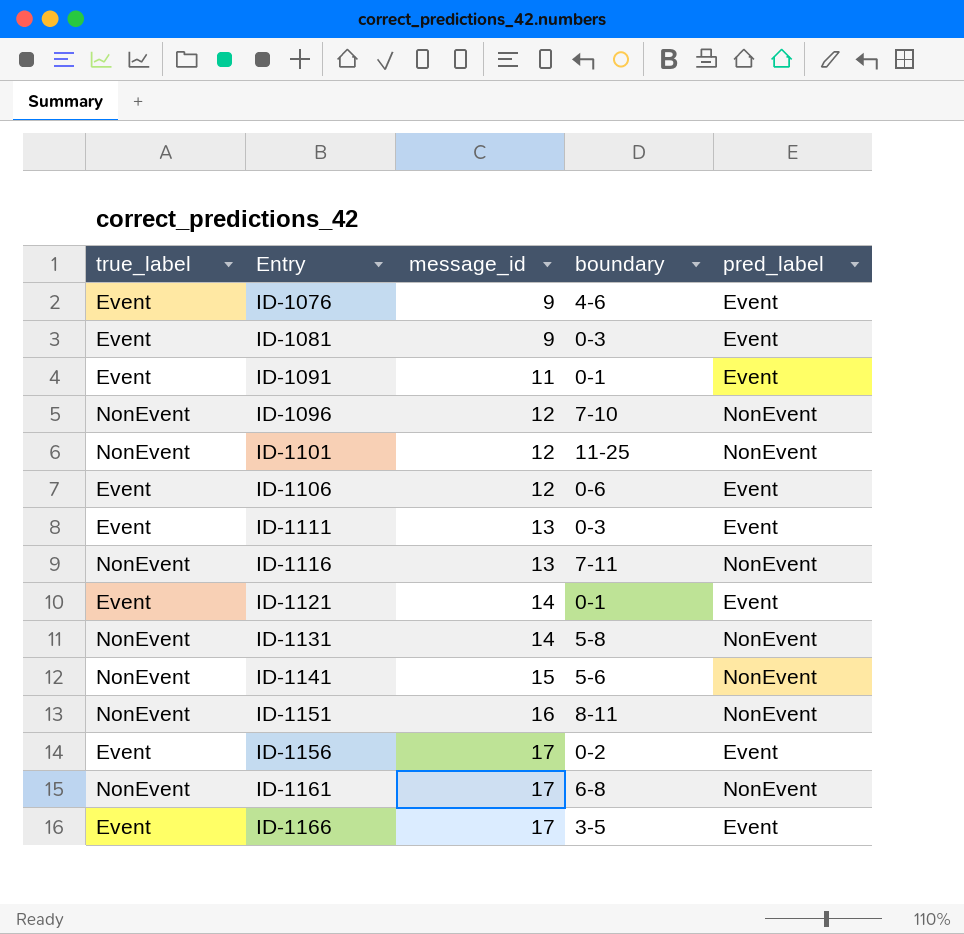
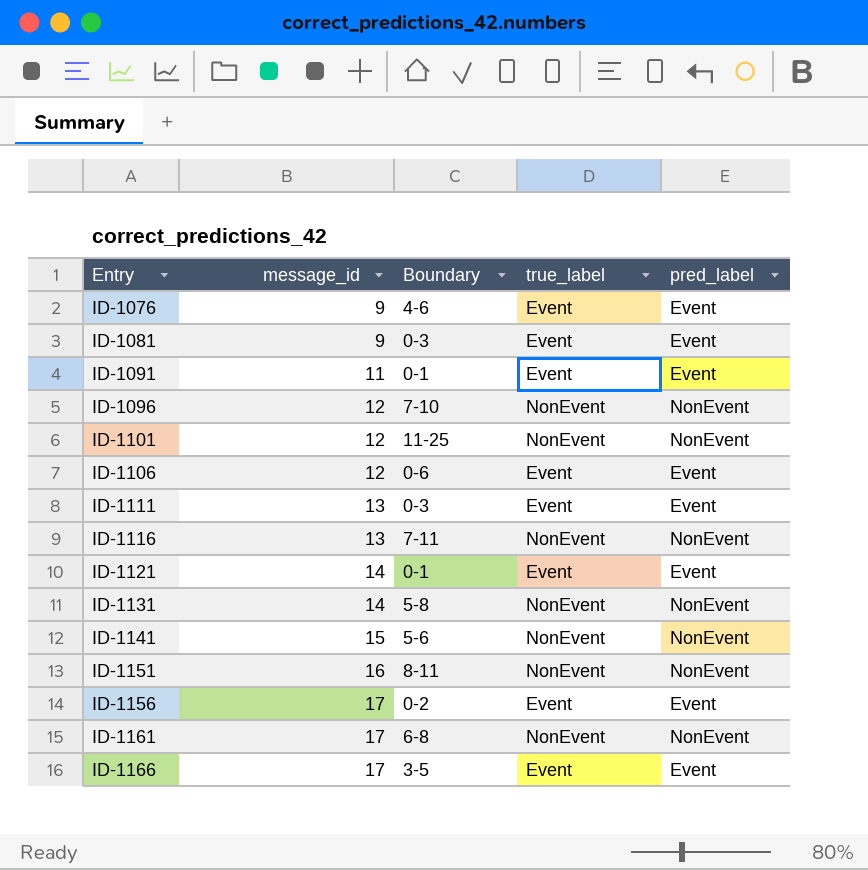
column name: boundary -> Boundary
column true_label | position: 1 -> 4

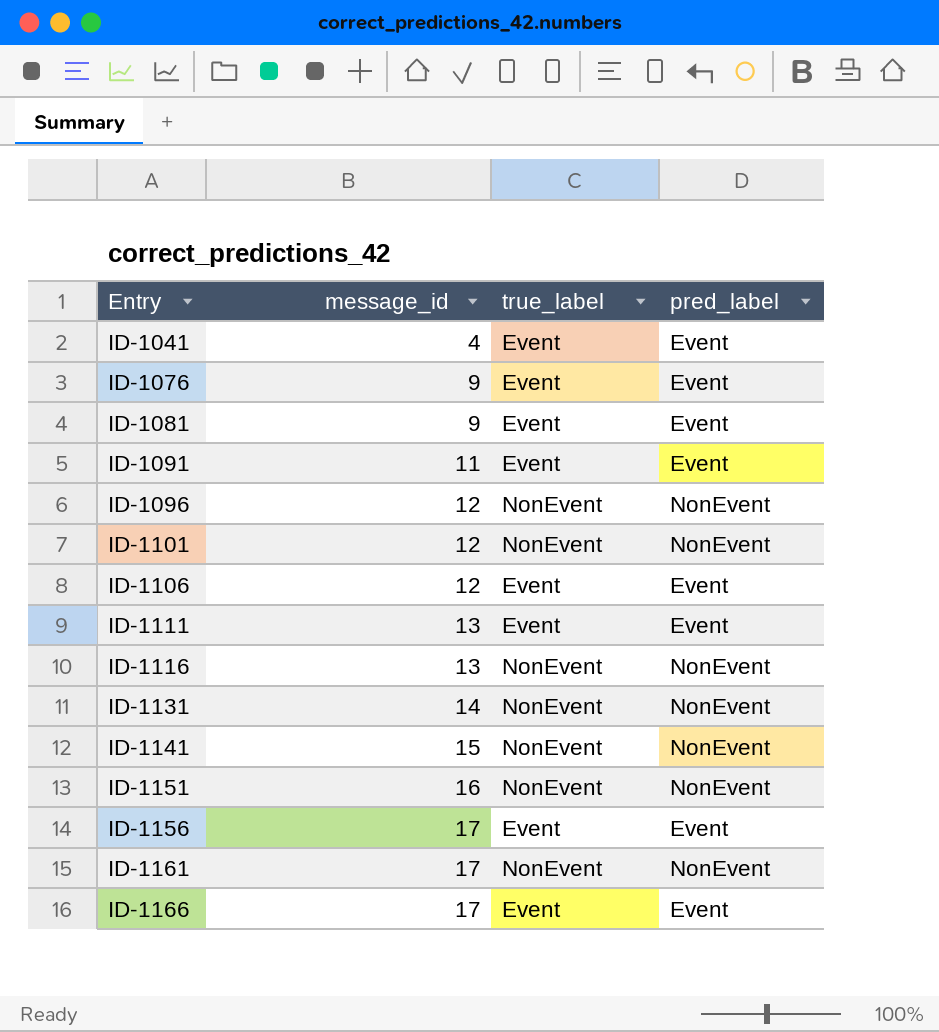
column Boundary | position: 3 -> none
row ID-1121: 14 | 0-1 | Event | Event -> none
row ID-1041: none -> 4 | Event | Event

